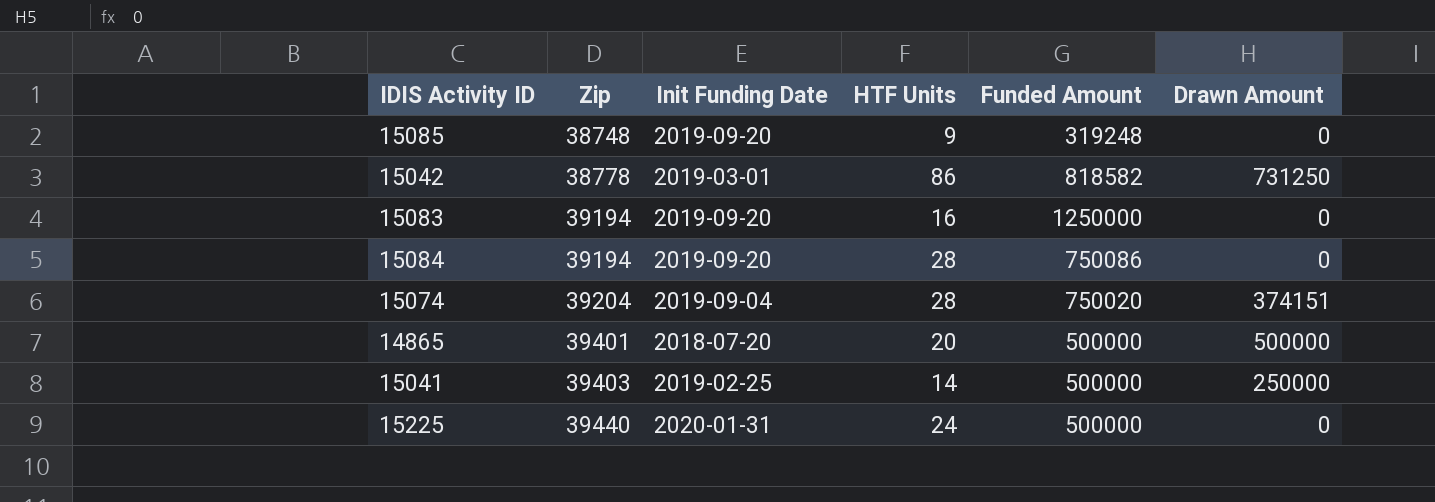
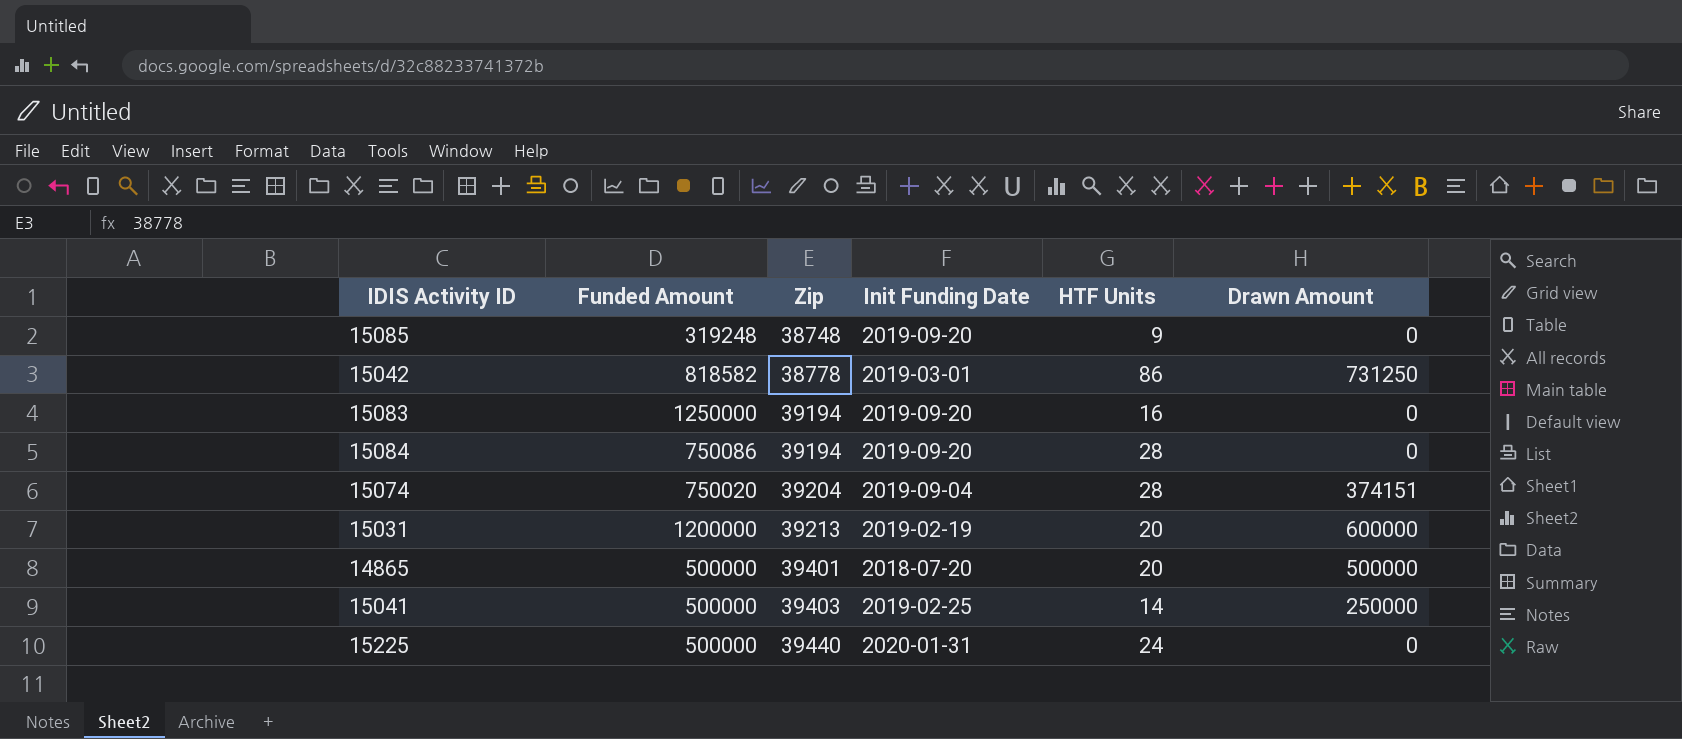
column Funded Amount | position: 5 -> 2
row 15031: none -> 1200000 | 39213 | 2019-02-19 | 20 | 600000

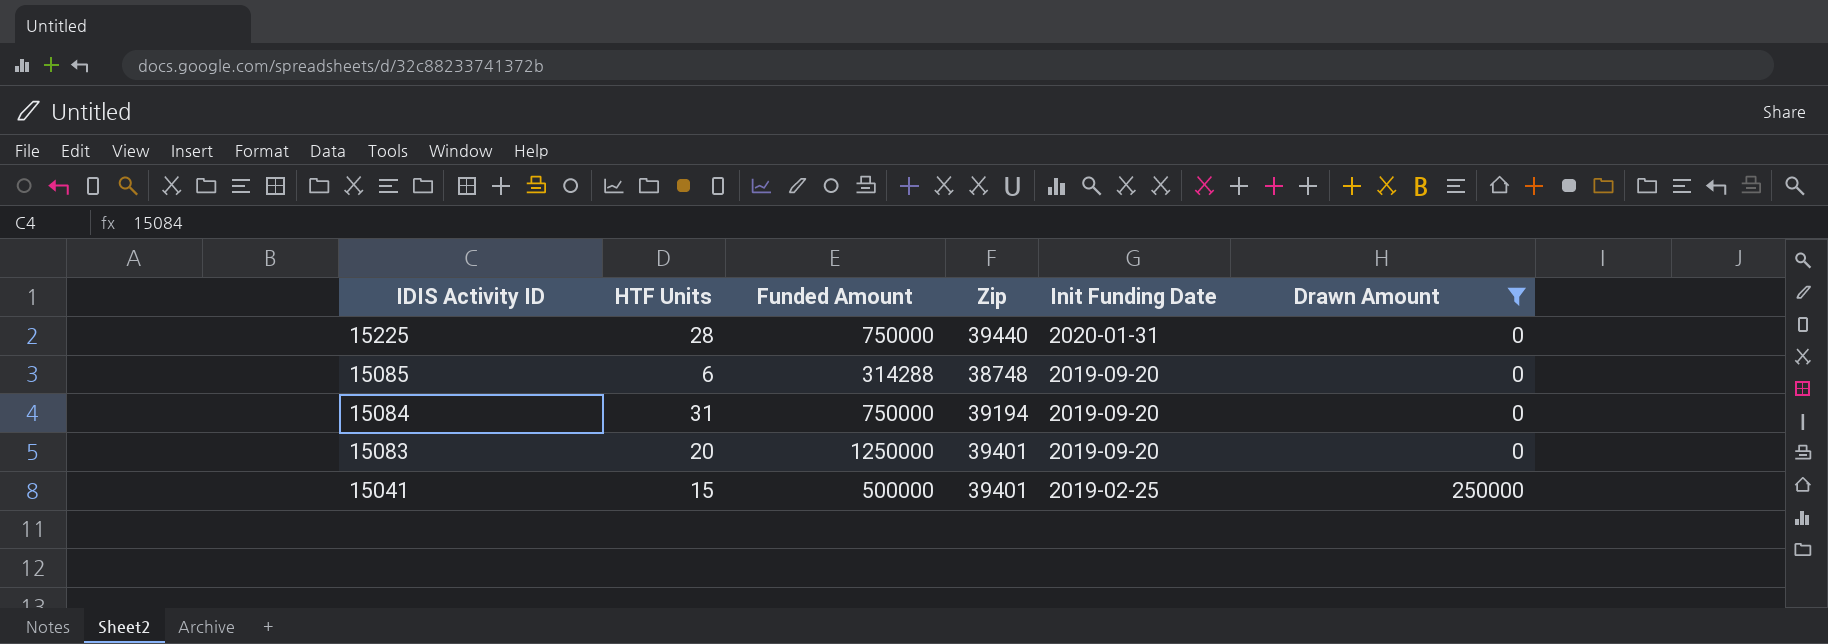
filter: none -> Drawn Amount <= 250000
row order: Zip ascending -> IDIS Activity ID descending
column HTF Units | position: 5 -> 2
15225 | HTF Units: 24 -> 28
15225 | Funded Amount: 500000 -> 750000
15085 | HTF Units: 9 -> 6
15085 | Funded Amount: 319248 -> 314288
15084 | HTF Units: 28 -> 31
15084 | Funded Amount: 750086 -> 750000
15083 | HTF Units: 16 -> 20
15083 | Zip: 39194 -> 39401
15041 | HTF Units: 14 -> 15
15041 | Zip: 39403 -> 39401

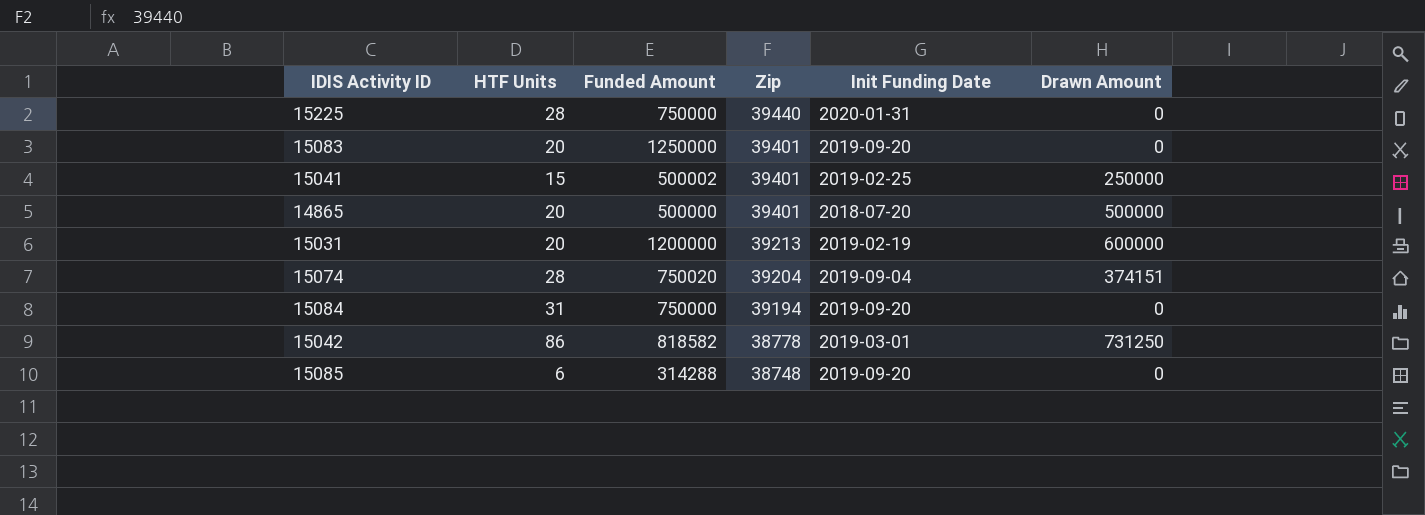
filter: Drawn Amount <= 250000 -> none
row order: IDIS Activity ID descending -> Zip descending
15041 | Funded Amount: 500000 -> 500002

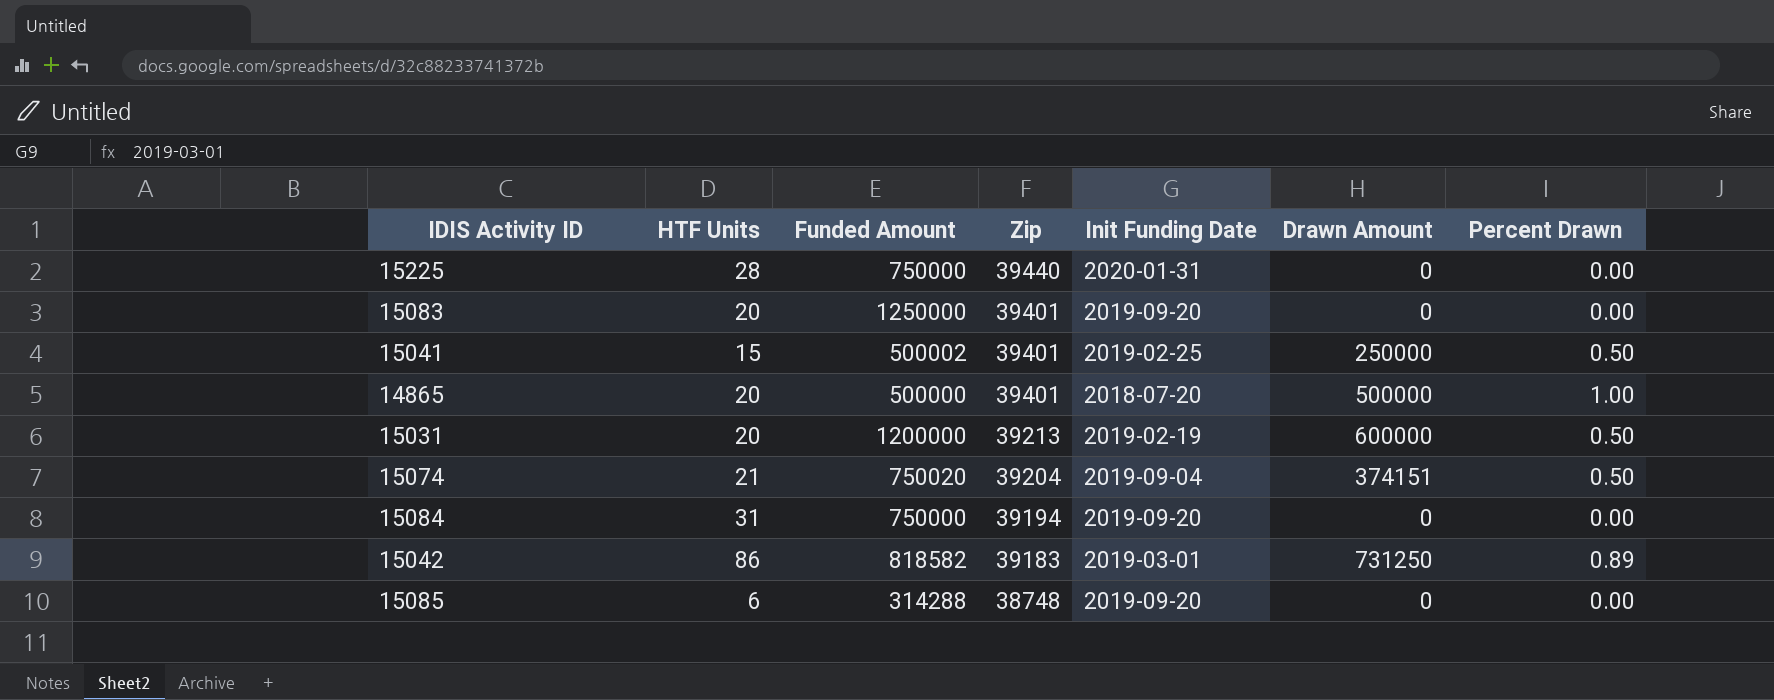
column Percent Drawn | position: none -> 7
15074 | HTF Units: 28 -> 21
15042 | Zip: 38778 -> 39183

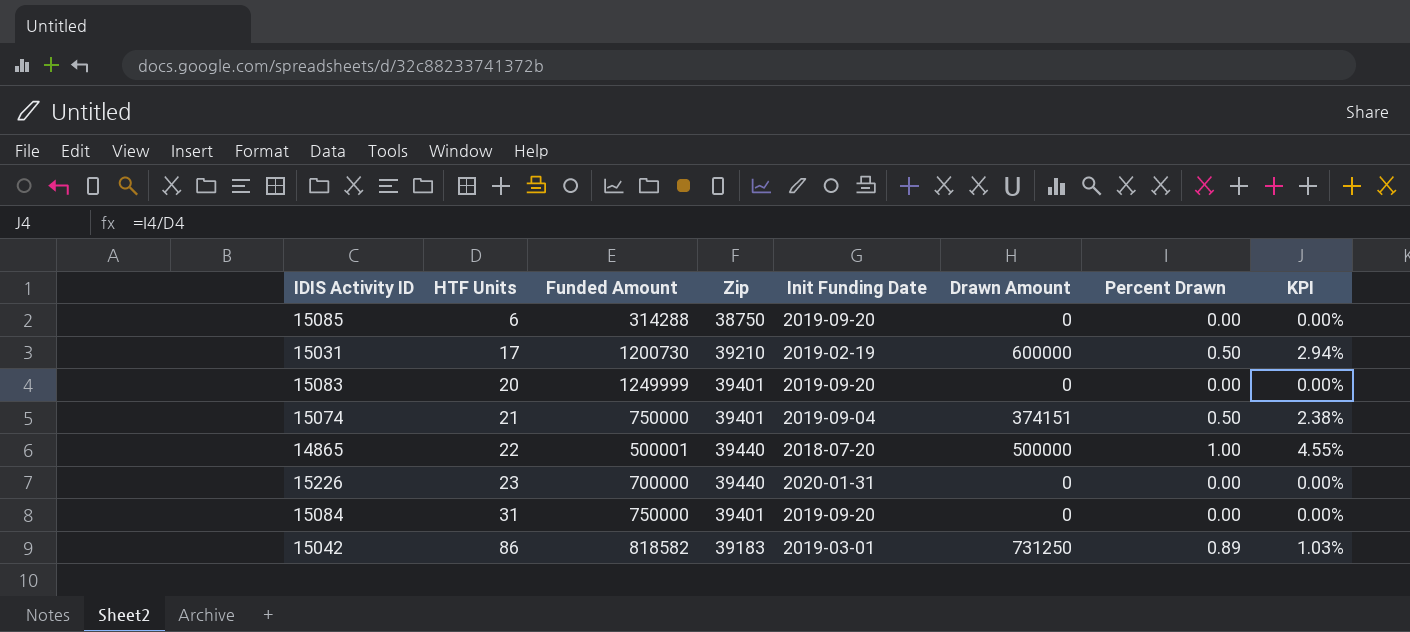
row order: Zip descending -> HTF Units ascending
column KPI | formula: none -> [Percent Drawn] / [HTF Units]
row 15225: 28 | 750000 | 39440 | 2020-01-31 | 0 | 0.00 -> none
row 15041: 15 | 500002 | 39401 | 2019-02-25 | 250000 | 0.50 -> none
15085 | Zip: 38748 -> 38750
15031 | HTF Units: 20 -> 17
15031 | Funded Amount: 1200000 -> 1200730
15031 | Zip: 39213 -> 39210
15083 | Funded Amount: 1250000 -> 1249999
15074 | Funded Amount: 750020 -> 750000
15074 | Zip: 39204 -> 39401
14865 | HTF Units: 20 -> 22
14865 | Funded Amount: 500000 -> 500001
14865 | Zip: 39401 -> 39440
row 15226: none -> 23 | 700000 | 39440 | 2020-01-31 | 0 | 0.00 | 0.00%
15084 | Zip: 39194 -> 39401

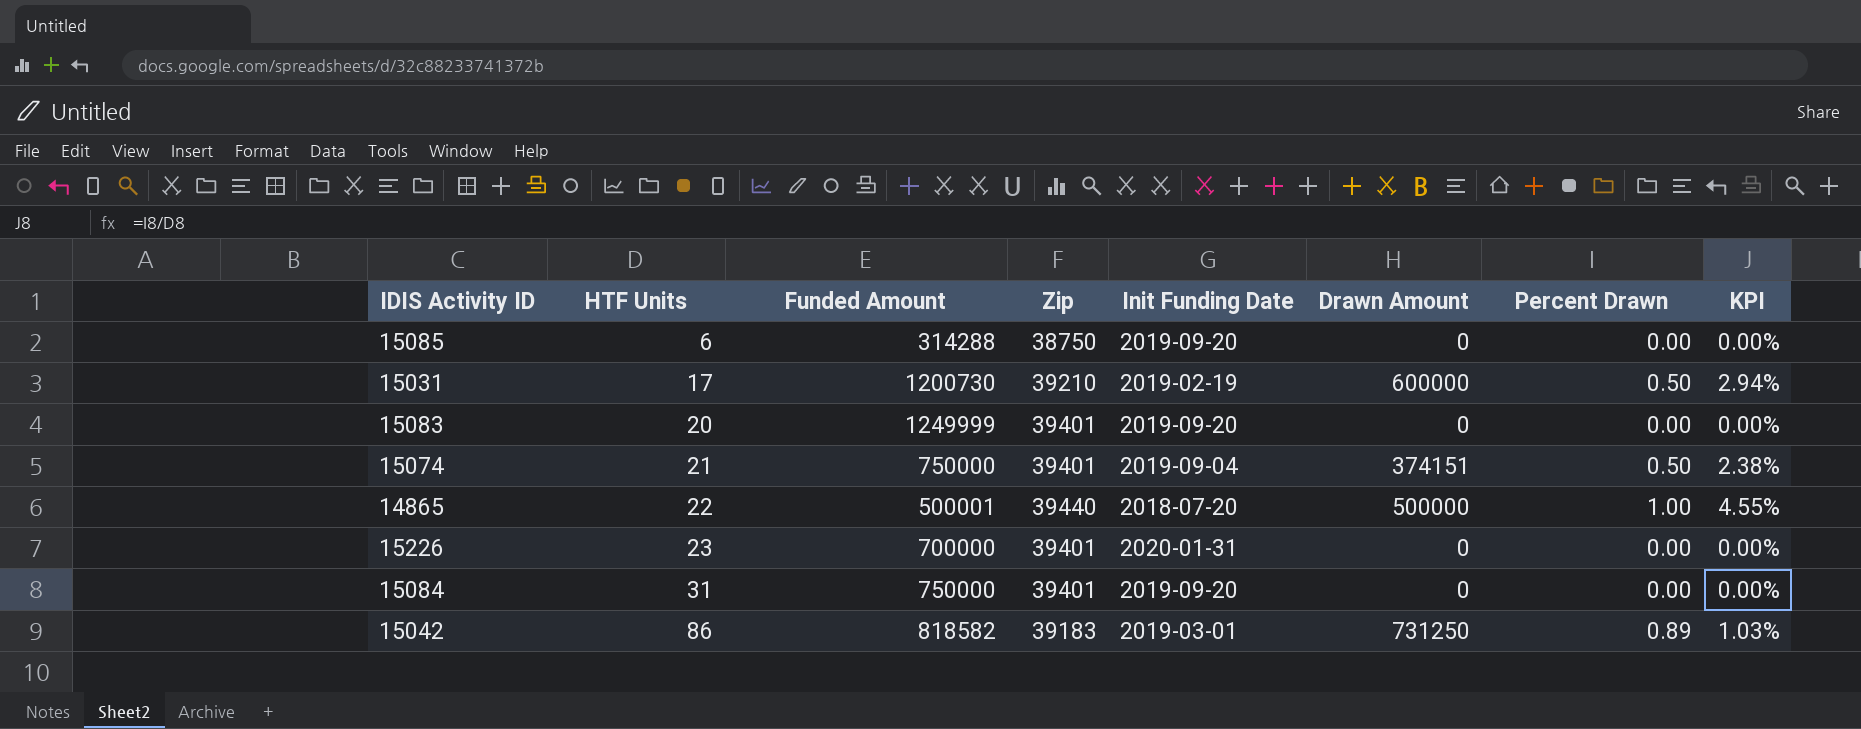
15226 | Zip: 39440 -> 39401

